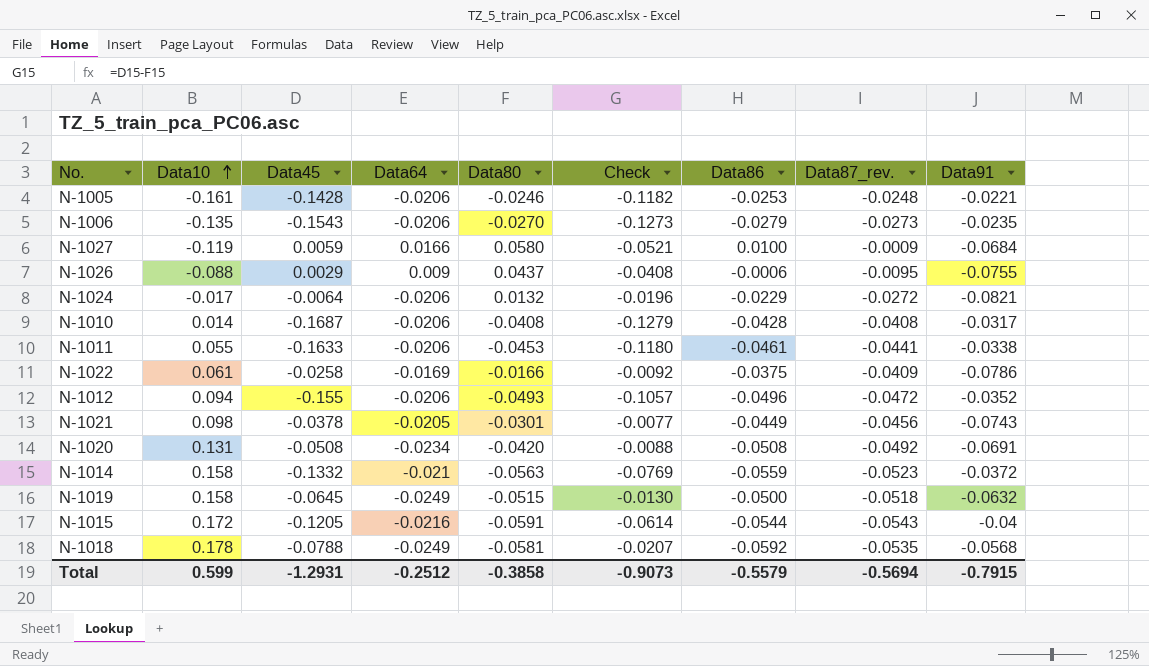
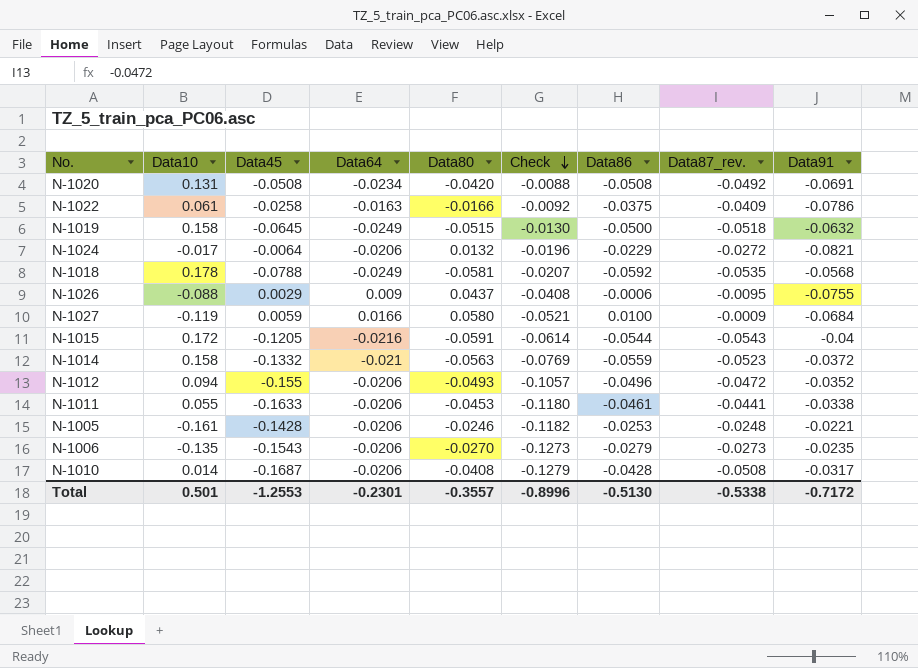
row order: Data10 ascending -> Check descending
row N-1021: 0.098 | -0.0378 | -0.0205 | -0.0301 | -0.0077 | -0.0449 | -0.0456 | -0.0743 -> none
N-1022 | Data64: -0.0169 -> -0.0163
N-1010 | Data87_rev.: -0.0408 -> -0.0508
Total | Data10: 0.599 -> 0.501
Total | Data45: -1.2931 -> -1.2553
Total | Data64: -0.2512 -> -0.2301
Total | Data80: -0.3858 -> -0.3557
Total | Check: -0.9073 -> -0.8996
Total | Data86: -0.5579 -> -0.5130
Total | Data87_rev.: -0.5694 -> -0.5338
Total | Data91: -0.7915 -> -0.7172

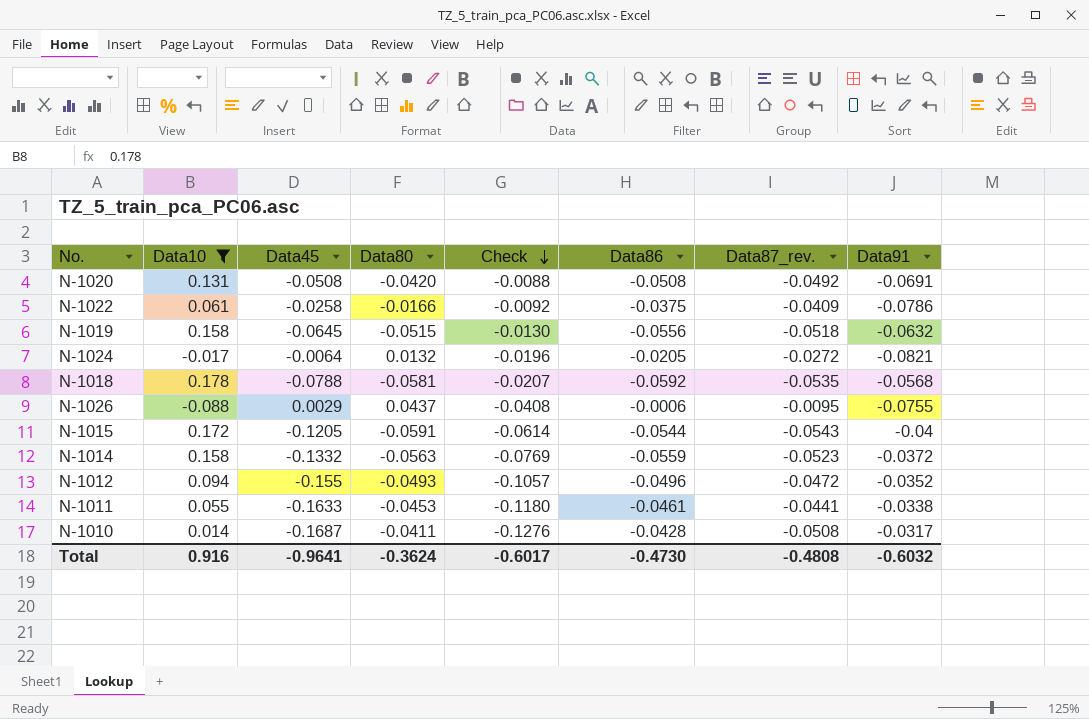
filter: none -> Data10 >= -0.088
column Data64 | position: 4 -> none
N-1019 | Data86: -0.0500 -> -0.0556
N-1024 | Data86: -0.0229 -> -0.0205
N-1010 | Data80: -0.0408 -> -0.0411
N-1010 | Check: -0.1279 -> -0.1276
Total | Data10: 0.501 -> 0.916
Total | Data45: -1.2553 -> -0.9641
Total | Data80: -0.3557 -> -0.3624
Total | Check: -0.8996 -> -0.6017
Total | Data86: -0.5130 -> -0.4730
Total | Data87_rev.: -0.5338 -> -0.4808
Total | Data91: -0.7172 -> -0.6032

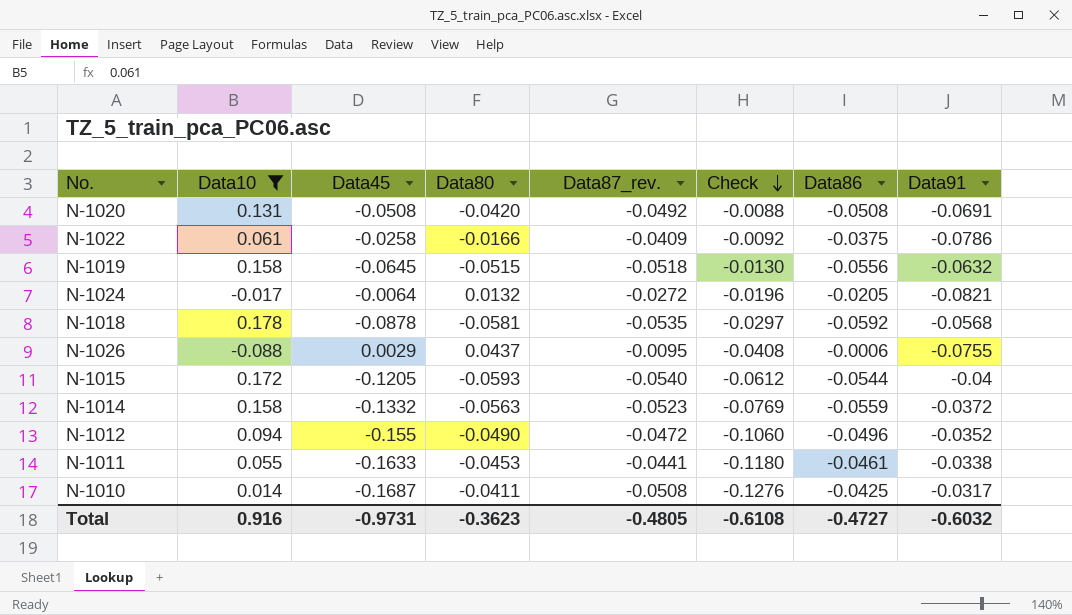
column Data87_rev. | position: 7 -> 5
N-1018 | Data45: -0.0788 -> -0.0878
N-1018 | Check: -0.0207 -> -0.0297
N-1015 | Data80: -0.0591 -> -0.0593
N-1015 | Data87_rev.: -0.0543 -> -0.0540
N-1015 | Check: -0.0614 -> -0.0612
N-1012 | Data80: -0.0493 -> -0.0490
N-1012 | Check: -0.1057 -> -0.1060
N-1010 | Data86: -0.0428 -> -0.0425
Total | Data45: -0.9641 -> -0.9731
Total | Data80: -0.3624 -> -0.3623
Total | Data87_rev.: -0.4808 -> -0.4805
Total | Check: -0.6017 -> -0.6108
Total | Data86: -0.4730 -> -0.4727

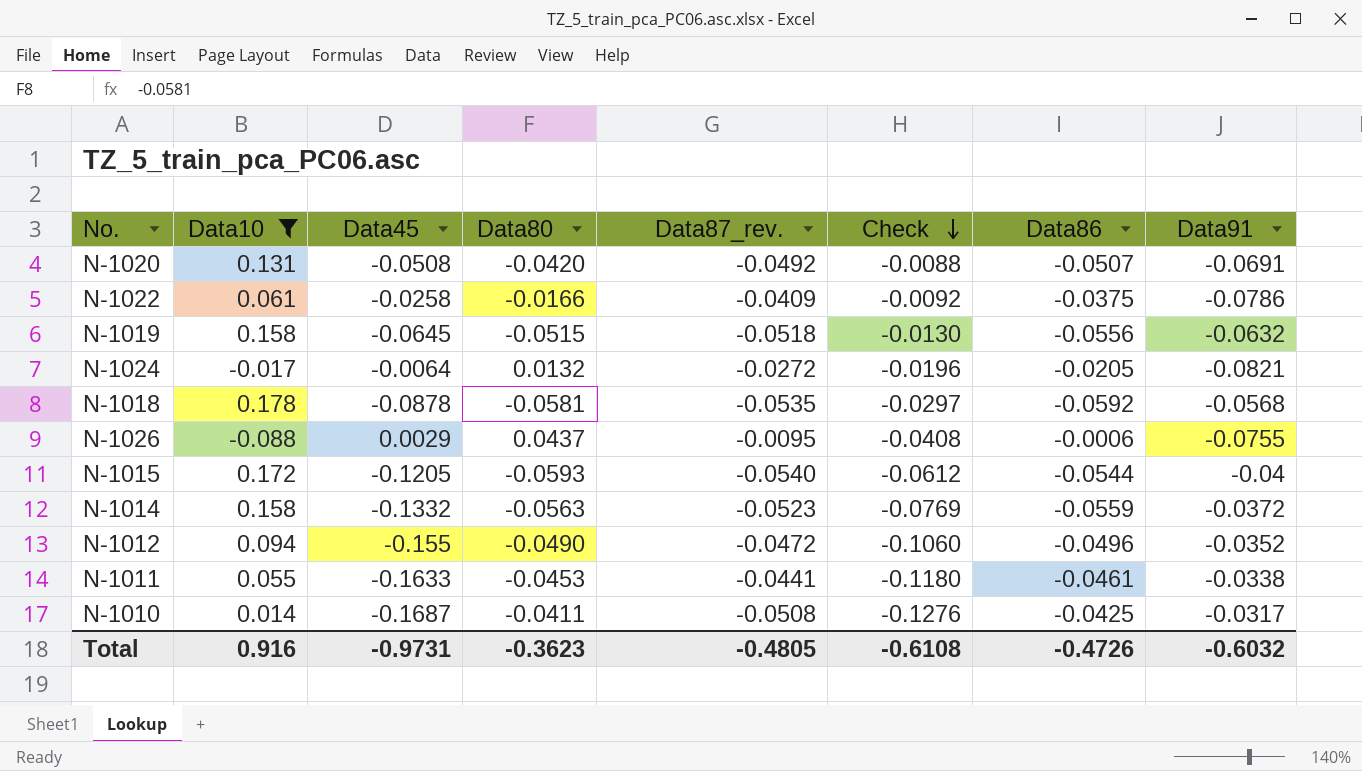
N-1020 | Data86: -0.0508 -> -0.0507
Total | Data86: -0.4727 -> -0.4726

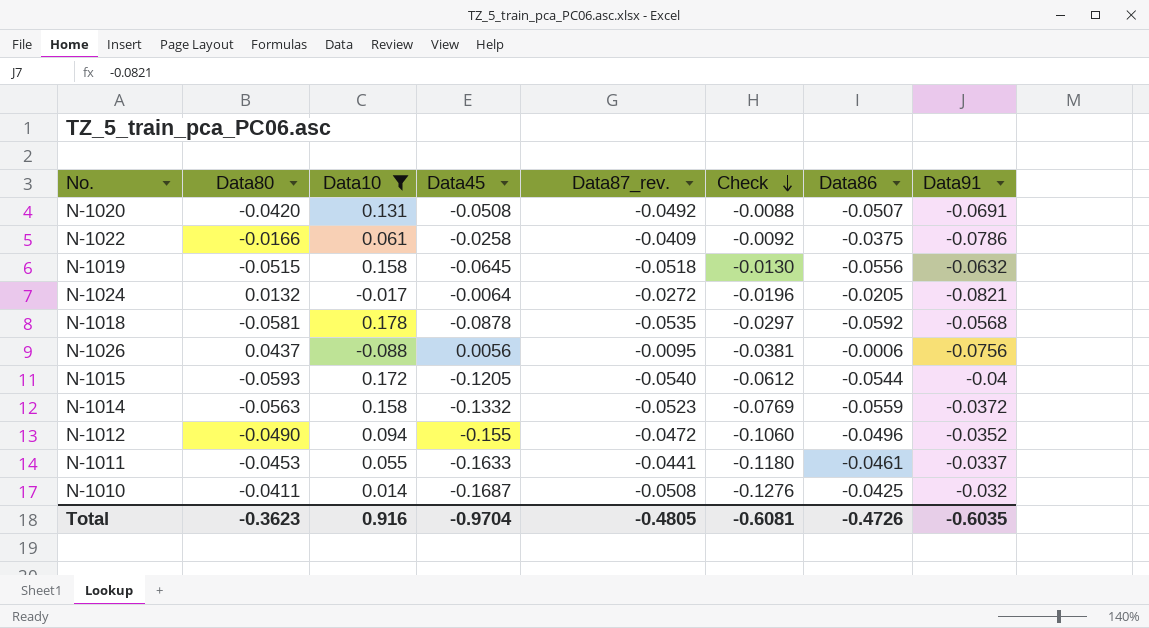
column Data80 | position: 4 -> 2
N-1026 | Data45: 0.0029 -> 0.0056
N-1026 | Check: -0.0408 -> -0.0381
N-1026 | Data91: -0.0755 -> -0.0756
N-1011 | Data91: -0.0338 -> -0.0337
N-1010 | Data91: -0.0317 -> -0.032
Total | Data45: -0.9731 -> -0.9704
Total | Check: -0.6108 -> -0.6081
Total | Data91: -0.6032 -> -0.6035

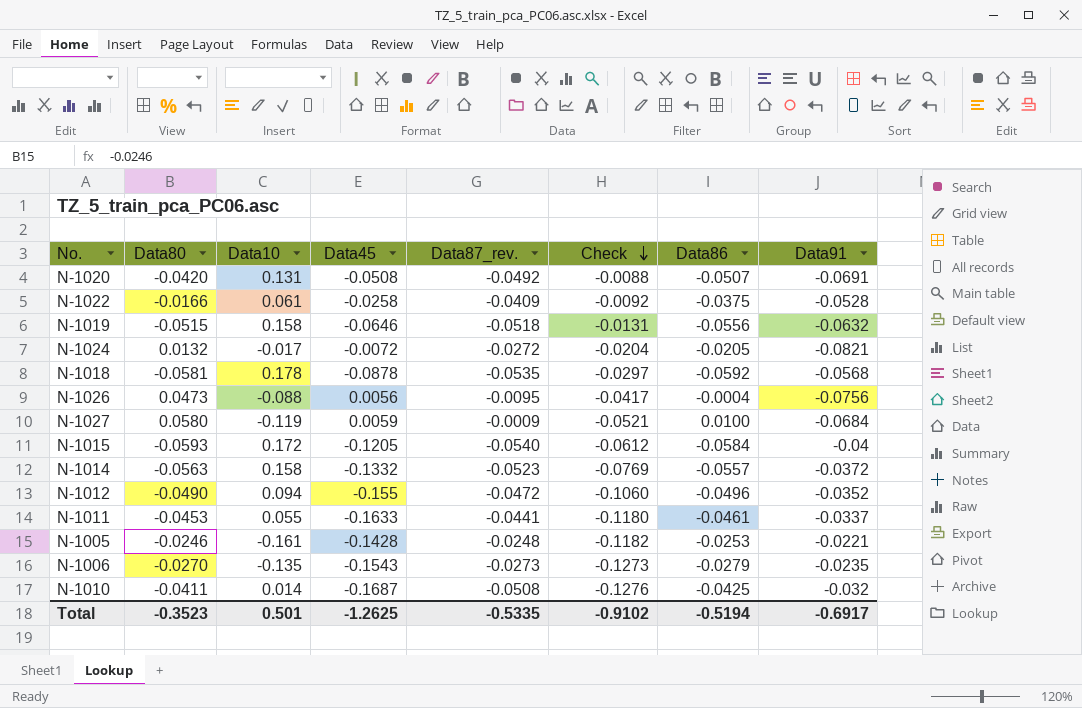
filter: Data10 >= -0.088 -> none
N-1022 | Data91: -0.0786 -> -0.0528
N-1019 | Data45: -0.0645 -> -0.0646
N-1019 | Check: -0.0130 -> -0.0131
N-1024 | Data45: -0.0064 -> -0.0072
N-1024 | Check: -0.0196 -> -0.0204
N-1026 | Data80: 0.0437 -> 0.0473
N-1026 | Check: -0.0381 -> -0.0417
N-1026 | Data86: -0.0006 -> -0.0004
N-1015 | Data86: -0.0544 -> -0.0584
N-1014 | Data86: -0.0559 -> -0.0557
Total | Data80: -0.3623 -> -0.3523
Total | Data10: 0.916 -> 0.501
Total | Data45: -0.9704 -> -1.2625
Total | Data87_rev.: -0.4805 -> -0.5335
Total | Check: -0.6081 -> -0.9102
Total | Data86: -0.4726 -> -0.5194
Total | Data91: -0.6035 -> -0.6917

